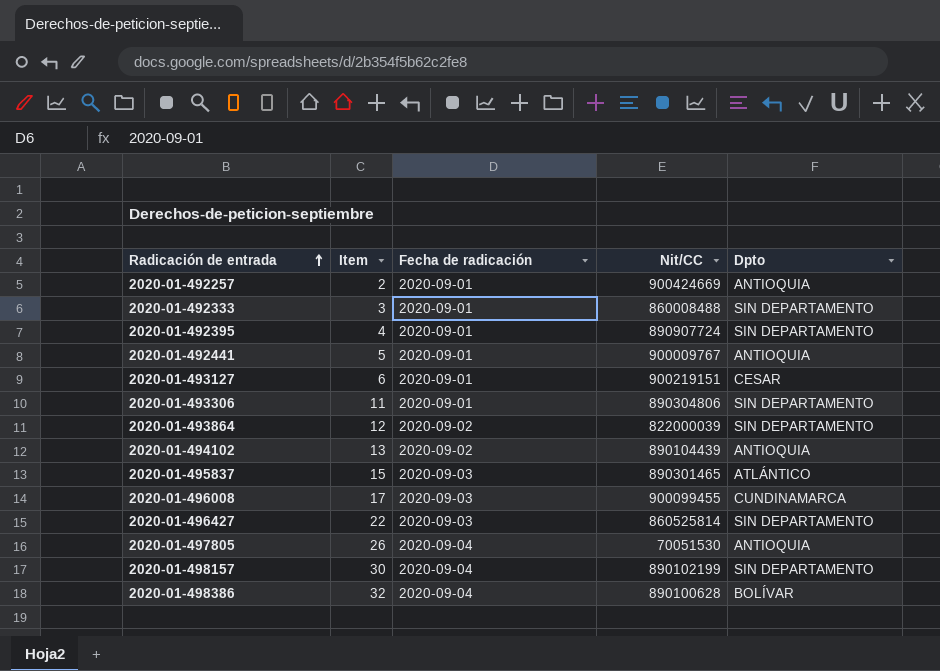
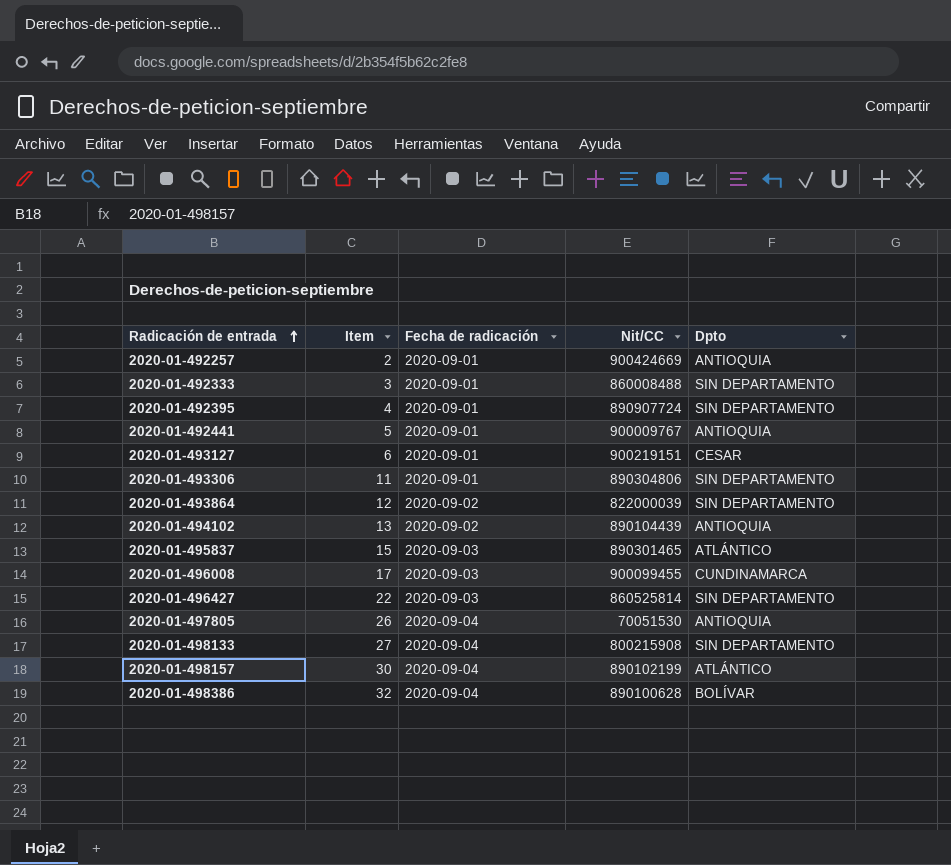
row 2020-01-498133: none -> 27 | 2020-09-04 | 800215908 | SIN DEPARTAMENTO
2020-01-498157 | Dpto: SIN DEPARTAMENTO -> ATLÁNTICO

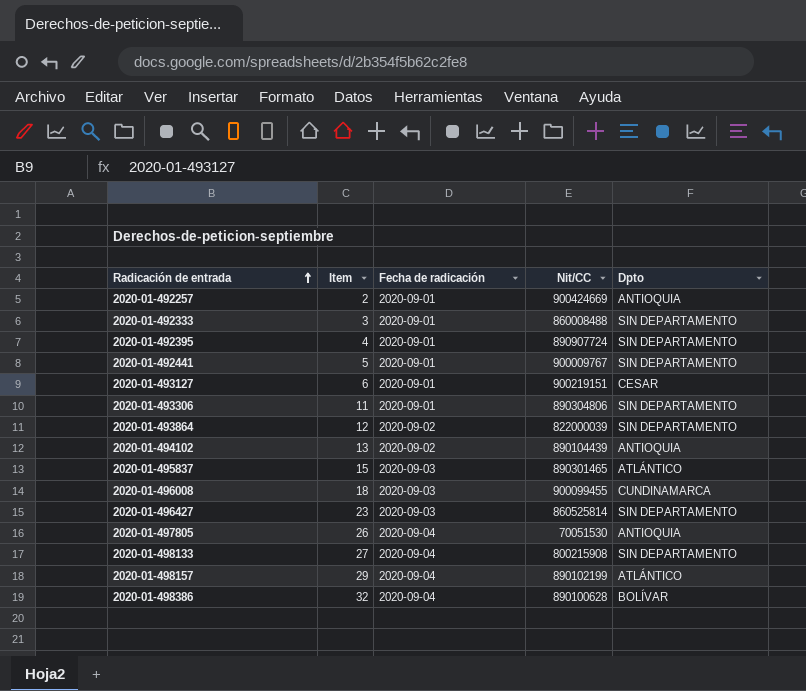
2020-01-492441 | Dpto: ANTIOQUIA -> SIN DEPARTAMENTO
2020-01-496008 | Item: 17 -> 18
2020-01-496427 | Item: 22 -> 23
2020-01-498157 | Item: 30 -> 29

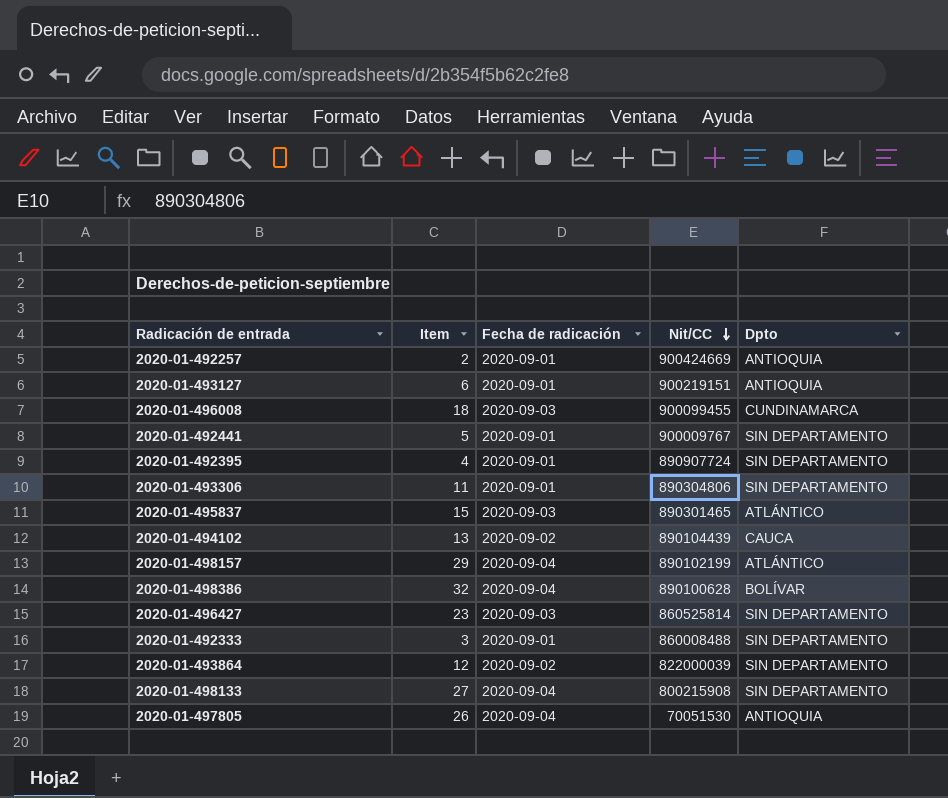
row order: Radicación de entrada ascending -> Nit/CC descending
2020-01-493127 | Dpto: CESAR -> ANTIOQUIA
2020-01-494102 | Dpto: ANTIOQUIA -> CAUCA

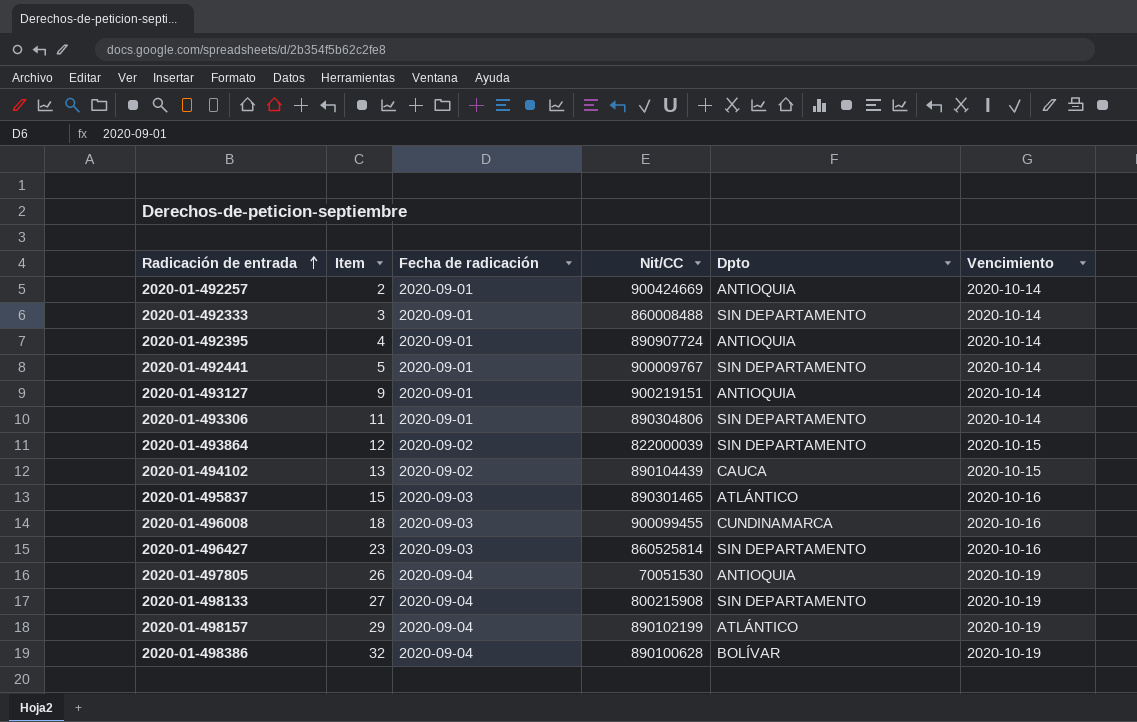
row order: Nit/CC descending -> Radicación de entrada ascending
column Vencimiento | position: none -> 6
2020-01-492395 | Dpto: SIN DEPARTAMENTO -> ANTIOQUIA
2020-01-493127 | Item: 6 -> 9

